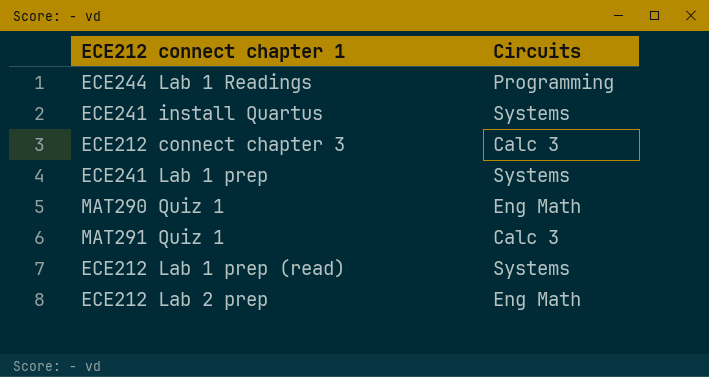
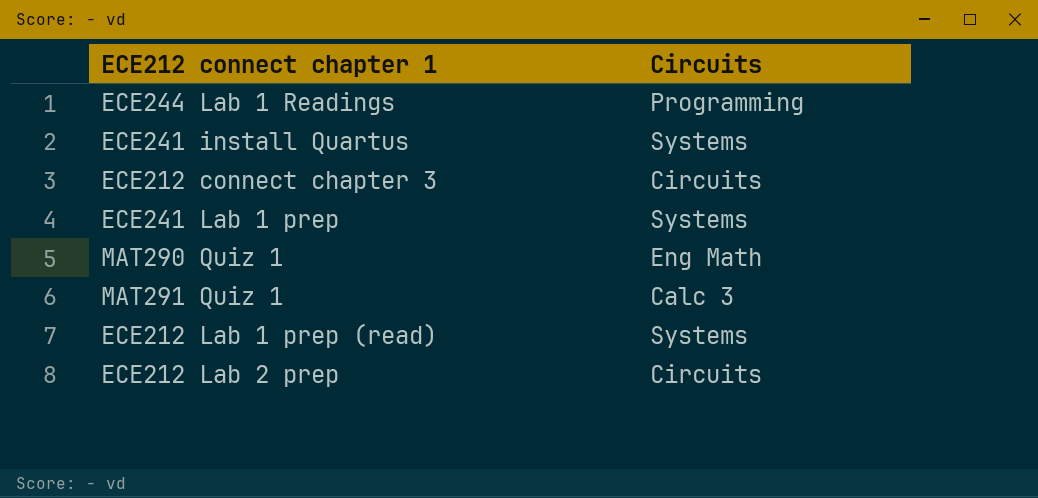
ECE212 connect chapter 3 | Circuits: Calc 3 -> Circuits
ECE212 Lab 2 prep | Circuits: Eng Math -> Circuits

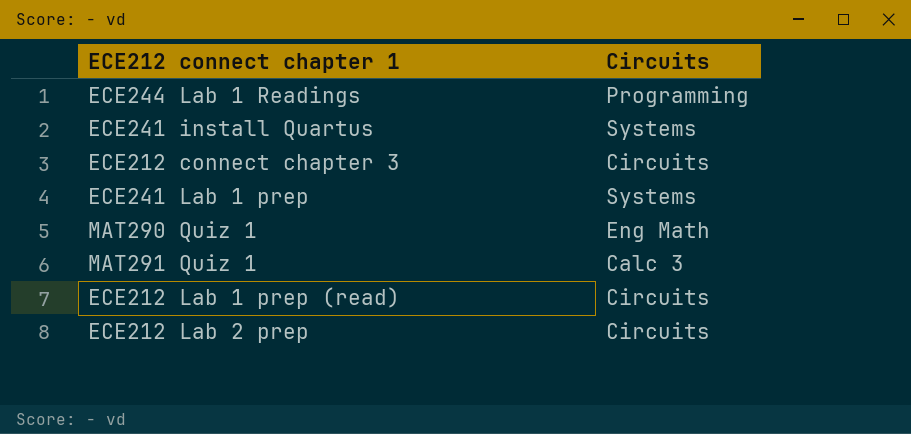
ECE212 Lab 1 prep (read) | Circuits: Systems -> Circuits

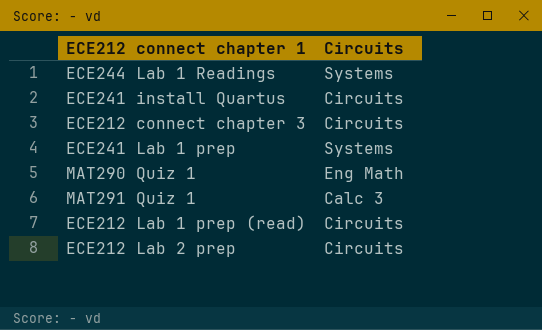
ECE244 Lab 1 Readings | Circuits: Programming -> Systems
ECE241 install Quartus | Circuits: Systems -> Circuits

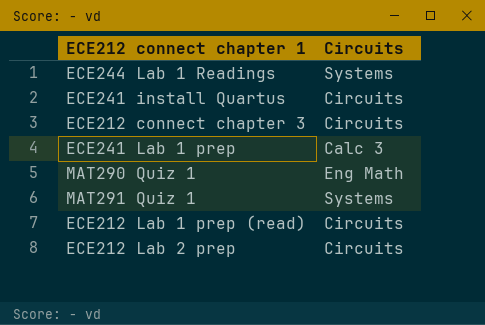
ECE241 Lab 1 prep | Circuits: Systems -> Calc 3
MAT291 Quiz 1 | Circuits: Calc 3 -> Systems

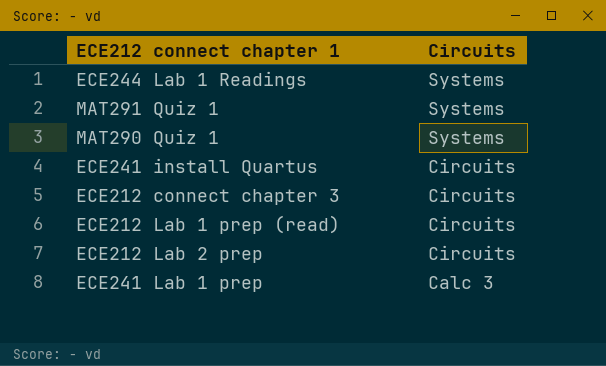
row order: none -> Circuits descending
MAT290 Quiz 1 | Circuits: Eng Math -> Systems

